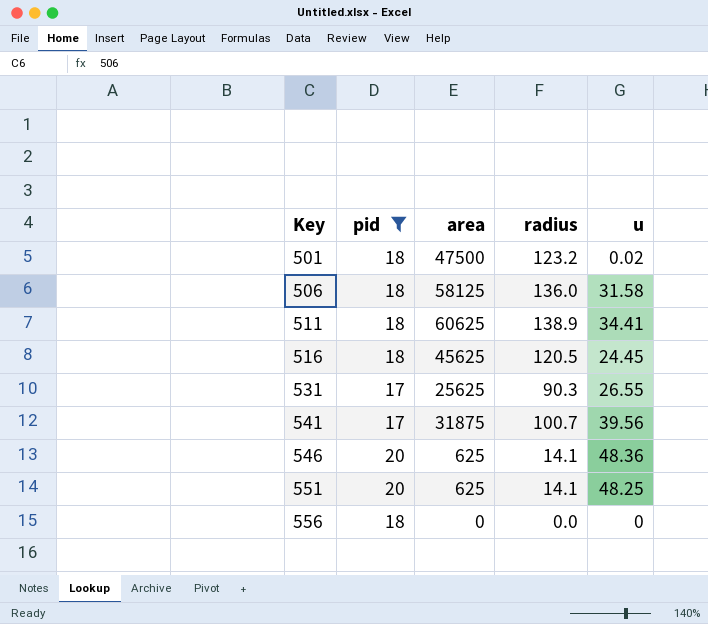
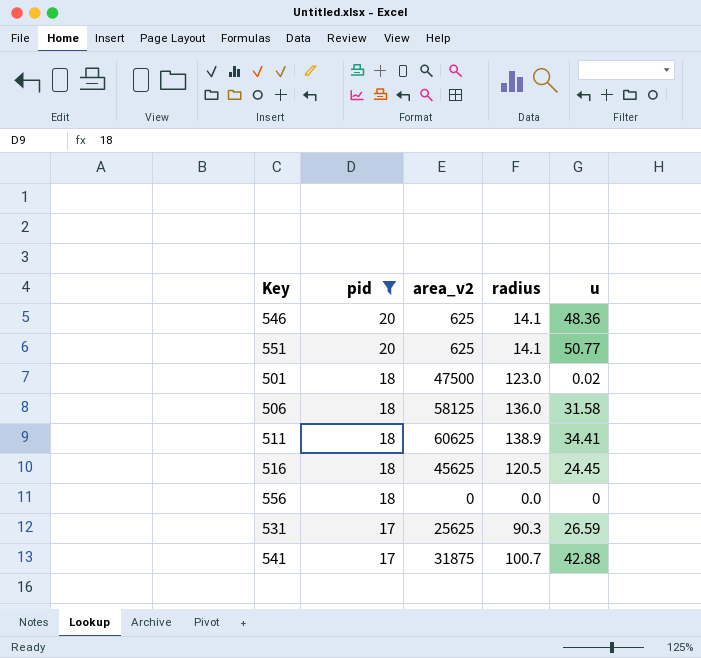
row order: Key ascending -> pid descending
column name: area -> area_v2
551 | u: 48.25 -> 50.77
501 | radius: 123.2 -> 123.0
531 | u: 26.55 -> 26.59
541 | u: 39.56 -> 42.88

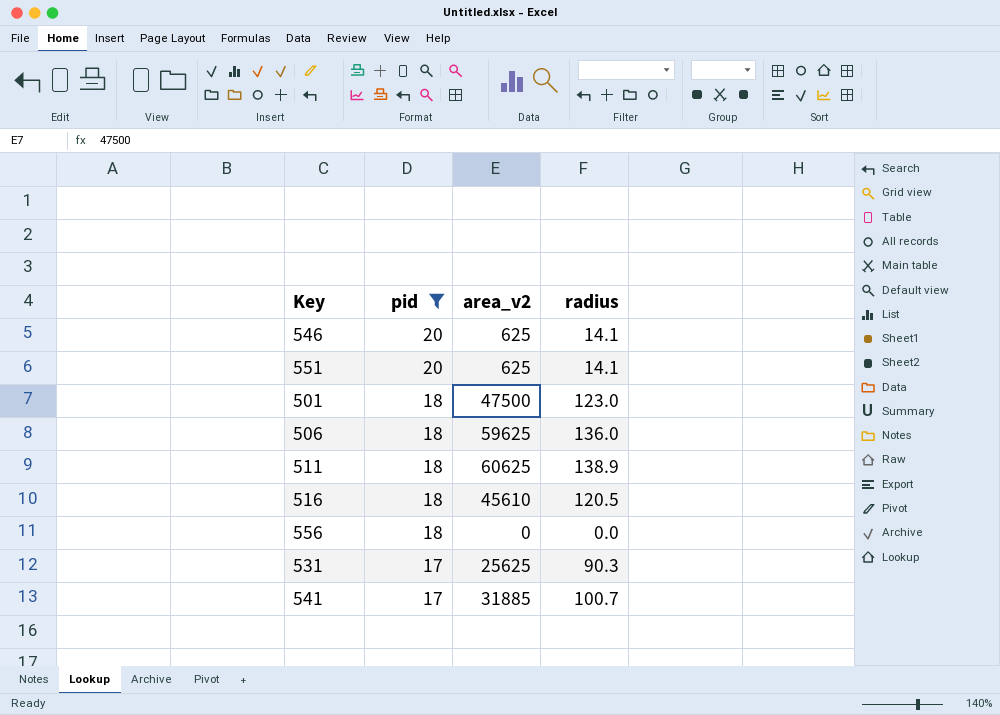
column u | position: 5 -> none
506 | area_v2: 58125 -> 59625
516 | area_v2: 45625 -> 45610
541 | area_v2: 31875 -> 31885

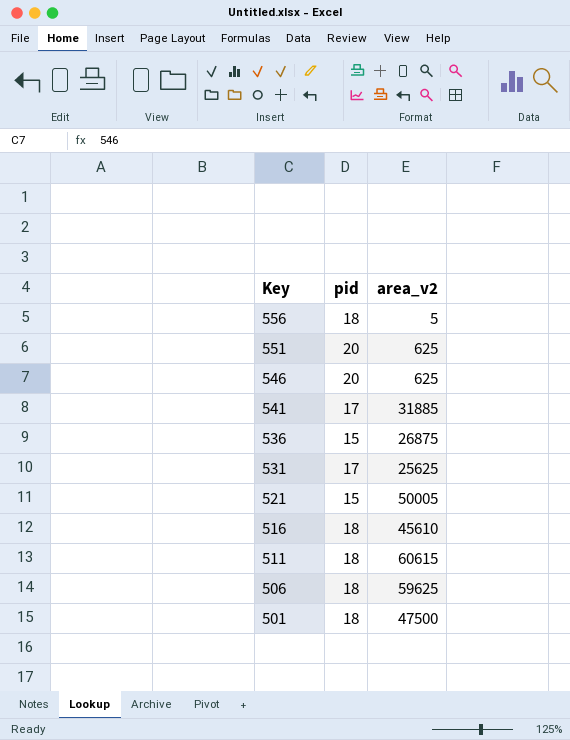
filter: pid != 15 -> none
row order: pid descending -> Key descending
column radius | position: 4 -> none
556 | area_v2: 0 -> 5
511 | area_v2: 60625 -> 60615

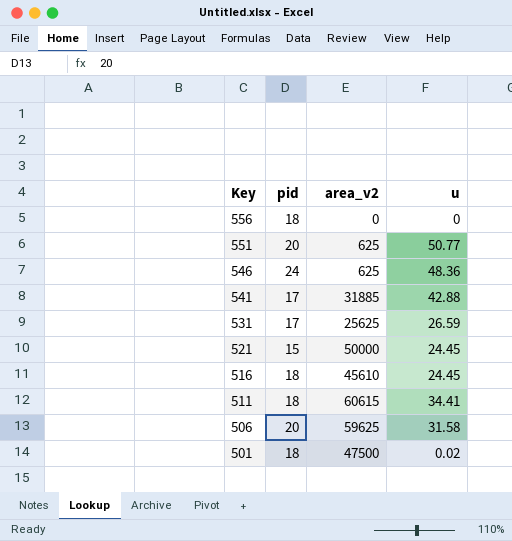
column u | position: none -> 4
row 536: 15 | 26875 -> none
556 | area_v2: 5 -> 0
546 | pid: 20 -> 24
521 | area_v2: 50005 -> 50000
506 | pid: 18 -> 20

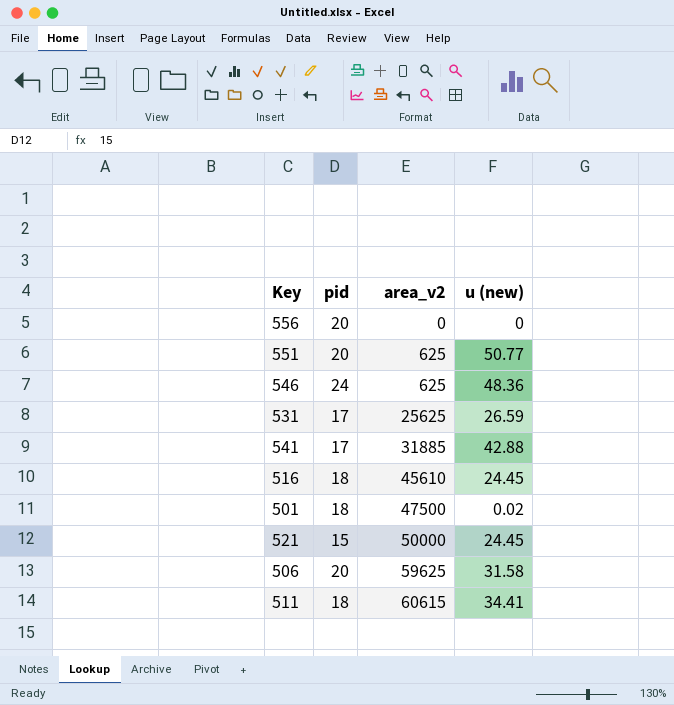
row order: Key descending -> area_v2 ascending
column name: u -> u (new)
556 | pid: 18 -> 20

